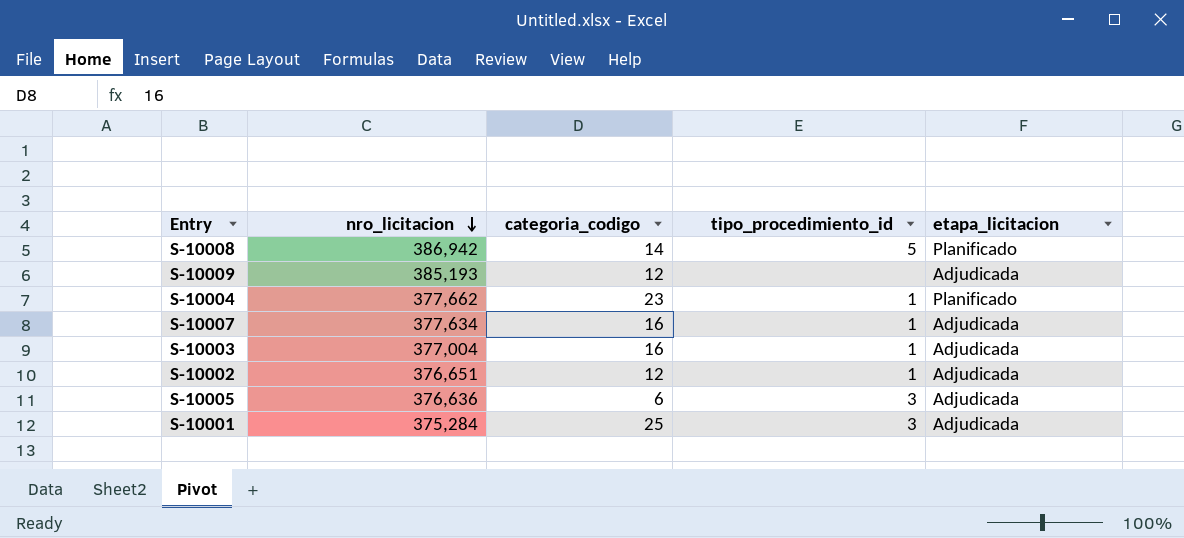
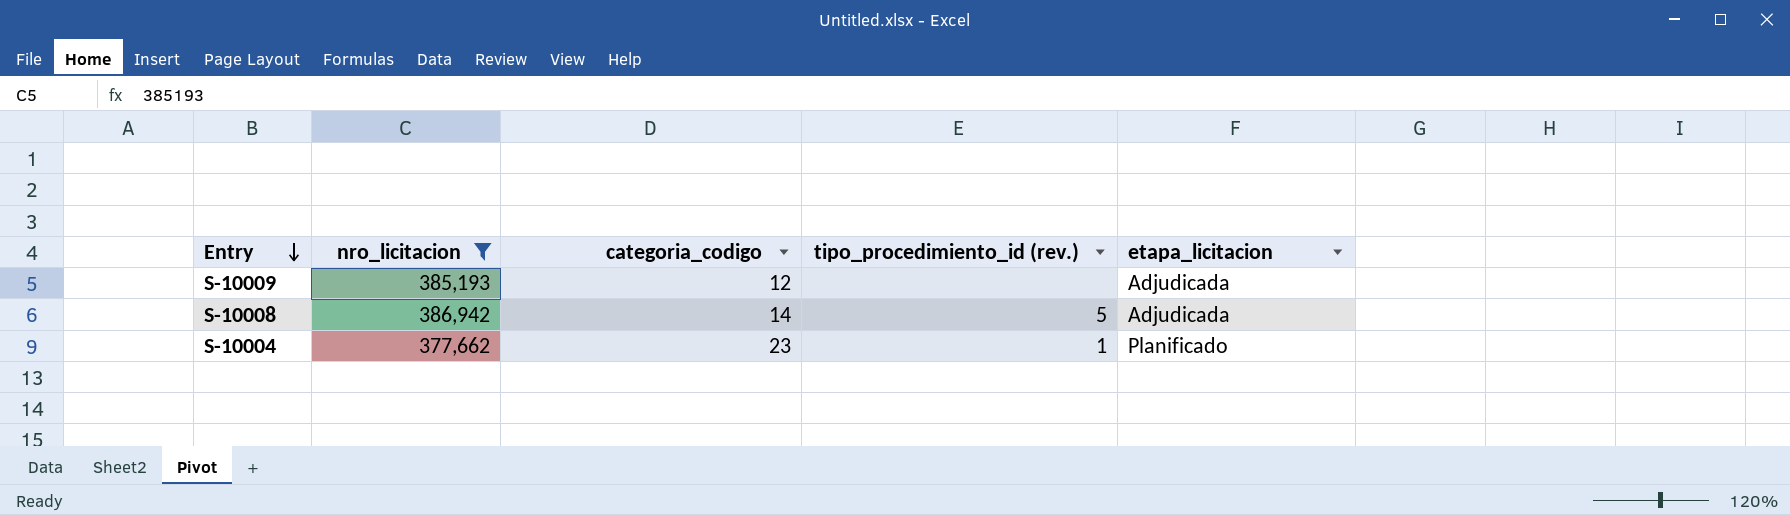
filter: none -> nro_licitacion >= 377,662
row order: nro_licitacion descending -> Entry descending
column name: tipo_procedimiento_id -> tipo_procedimiento_id (rev.)
S-10008 | etapa_licitacion: Planificado -> Adjudicada

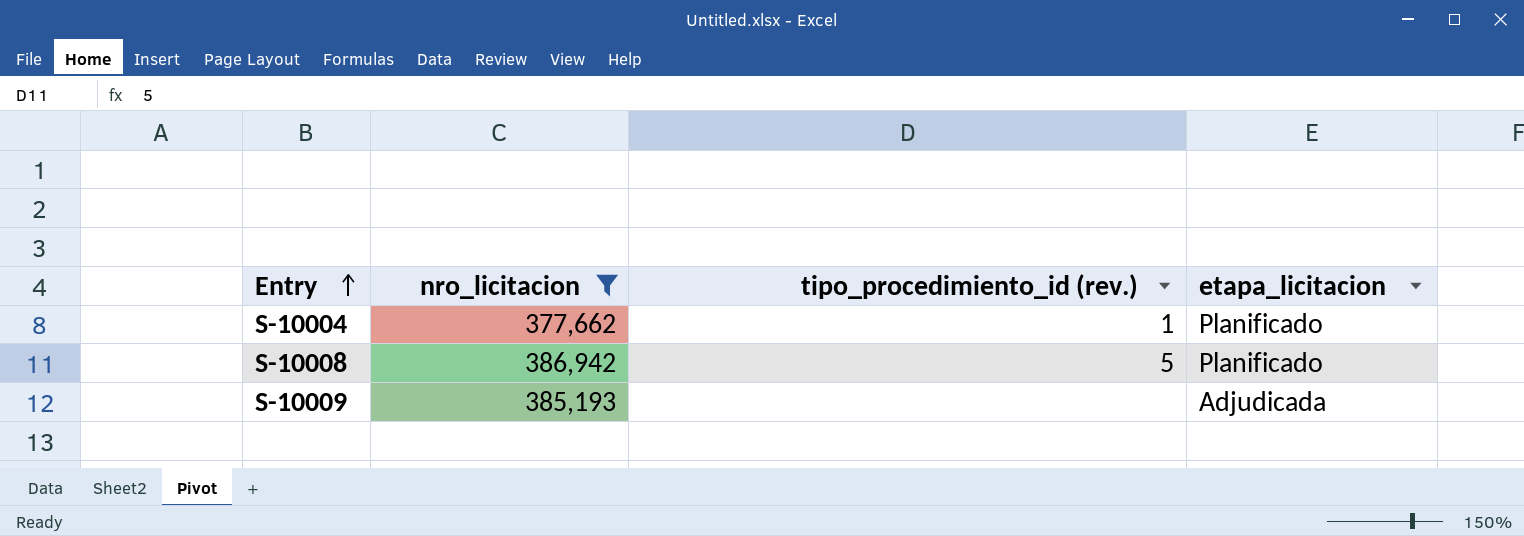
row order: Entry descending -> Entry ascending
column categoria_codigo | position: 3 -> none
S-10008 | etapa_licitacion: Adjudicada -> Planificado

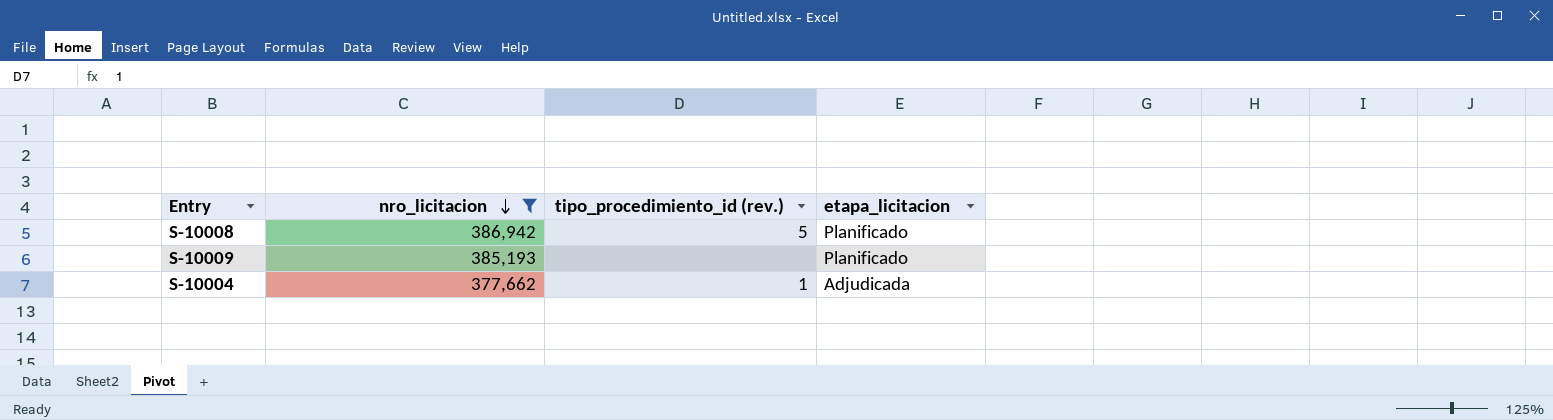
row order: Entry ascending -> nro_licitacion descending
S-10009 | etapa_licitacion: Adjudicada -> Planificado
S-10004 | etapa_licitacion: Planificado -> Adjudicada

